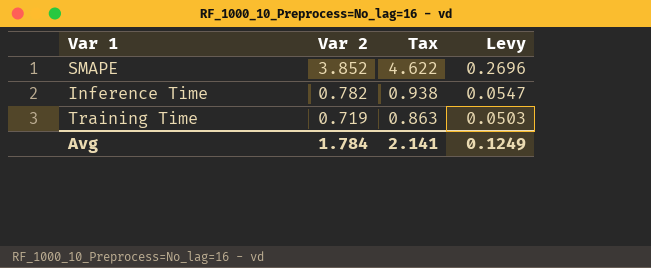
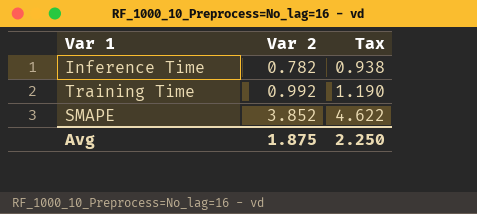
row order: Var 2 descending -> Var 2 ascending
column Levy | formula: [Var 2] * 0.07 -> none
Training Time | Var 2: 0.719 -> 0.992
Training Time | Tax: 0.863 -> 1.190
Avg | Var 2: 1.784 -> 1.875
Avg | Tax: 2.141 -> 2.250

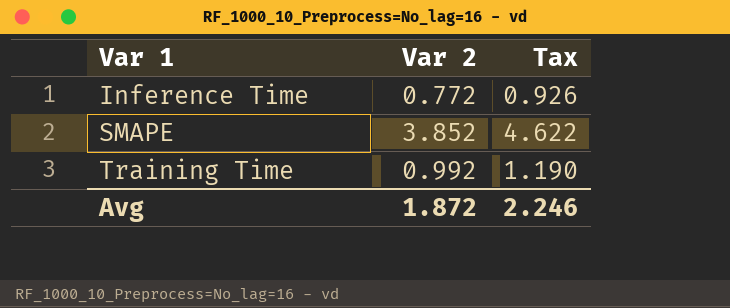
row order: Var 2 ascending -> Var 1 ascending
Inference Time | Var 2: 0.782 -> 0.772
Inference Time | Tax: 0.938 -> 0.926
Avg | Var 2: 1.875 -> 1.872
Avg | Tax: 2.250 -> 2.246

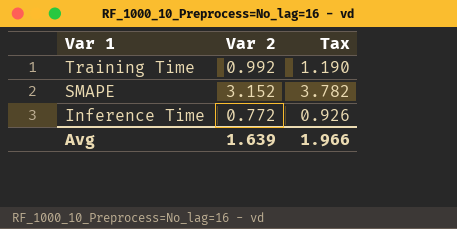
row order: Var 1 ascending -> Var 1 descending
SMAPE | Var 2: 3.852 -> 3.152
SMAPE | Tax: 4.622 -> 3.782
Avg | Var 2: 1.872 -> 1.639
Avg | Tax: 2.246 -> 1.966

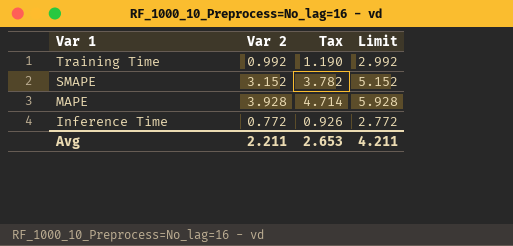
column Limit | formula: none -> [Var 2] + 2
row MAPE: none -> 3.928 | 4.714 | 5.928
Avg | Var 2: 1.639 -> 2.211
Avg | Tax: 1.966 -> 2.653

